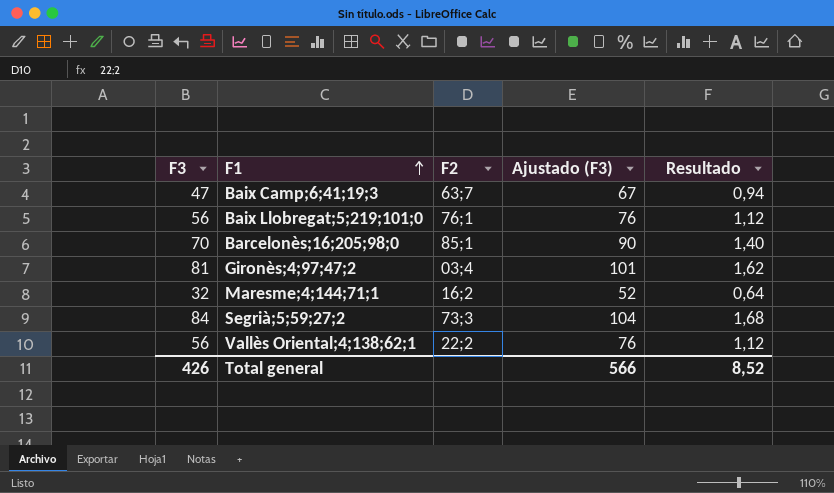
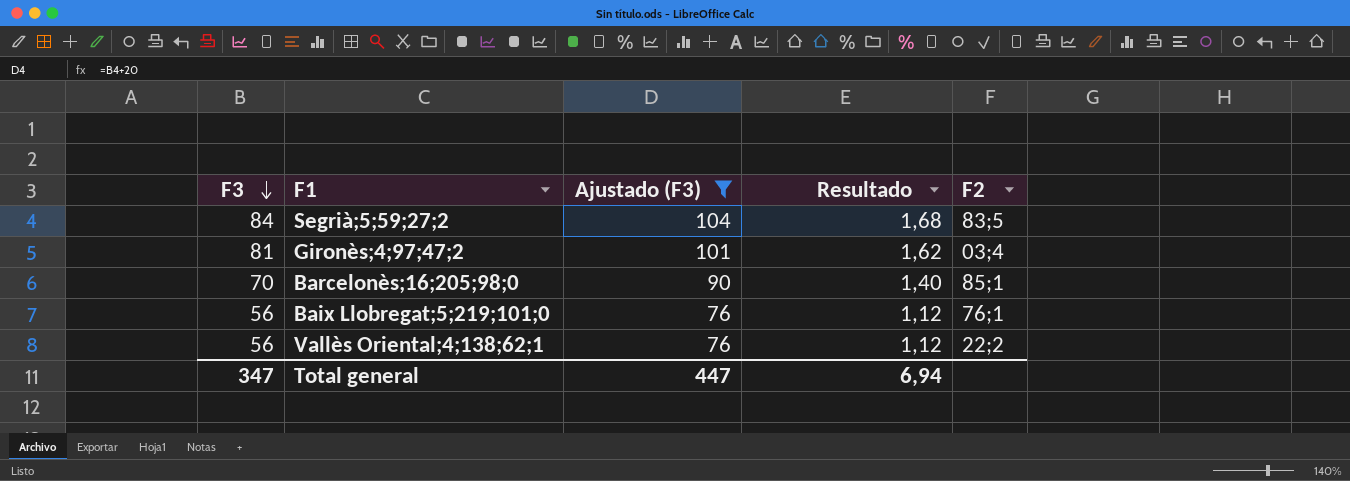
filter: none -> Ajustado (F3) >= 76
row order: F1 ascending -> F3 descending
column F2 | position: 3 -> 5
Segrià;5;59;27;2 | F2: 73;3 -> 83;5
Total general | F3: 426 -> 347
Total general | Ajustado (F3): 566 -> 447
Total general | Resultado: 8,52 -> 6,94

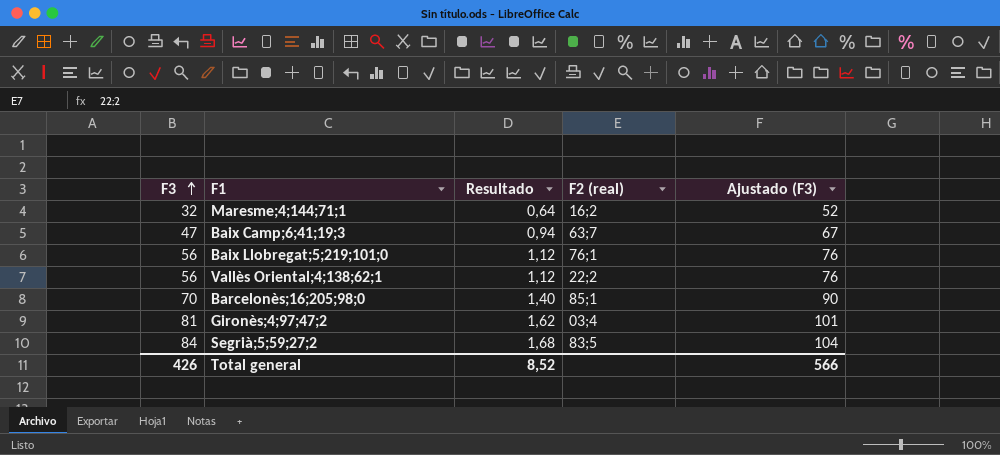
filter: Ajustado (F3) >= 76 -> none
row order: F3 descending -> F3 ascending
column name: F2 -> F2 (real)
column Ajustado (F3) | position: 3 -> 5
Total general | F3: 347 -> 426
Total general | Resultado: 6,94 -> 8,52
Total general | Ajustado (F3): 447 -> 566

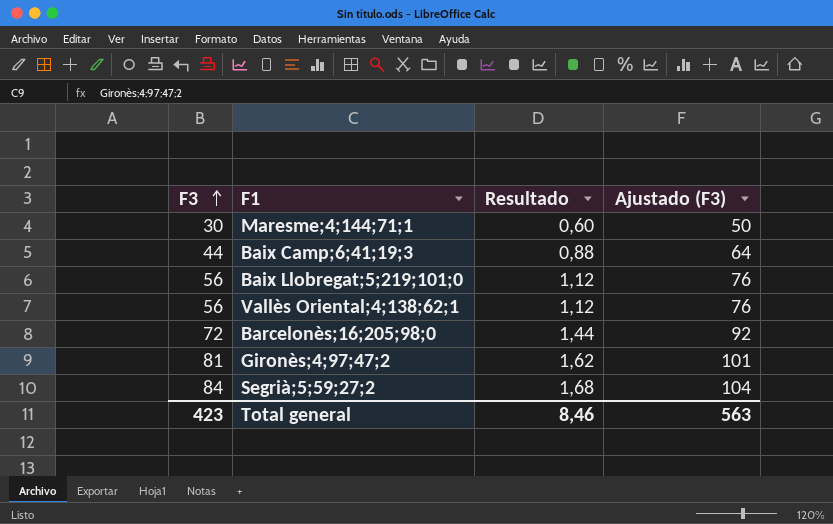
column F2 (real) | position: 4 -> none
Maresme;4;144;71;1 | F3: 32 -> 30
Maresme;4;144;71;1 | Resultado: 0,64 -> 0,60
Maresme;4;144;71;1 | Ajustado (F3): 52 -> 50
Baix Camp;6;41;19;3 | F3: 47 -> 44
Baix Camp;6;41;19;3 | Resultado: 0,94 -> 0,88
Baix Camp;6;41;19;3 | Ajustado (F3): 67 -> 64
Barcelonès;16;205;98;0 | F3: 70 -> 72
Barcelonès;16;205;98;0 | Resultado: 1,40 -> 1,44
Barcelonès;16;205;98;0 | Ajustado (F3): 90 -> 92
Total general | F3: 426 -> 423
Total general | Resultado: 8,52 -> 8,46
Total general | Ajustado (F3): 566 -> 563

